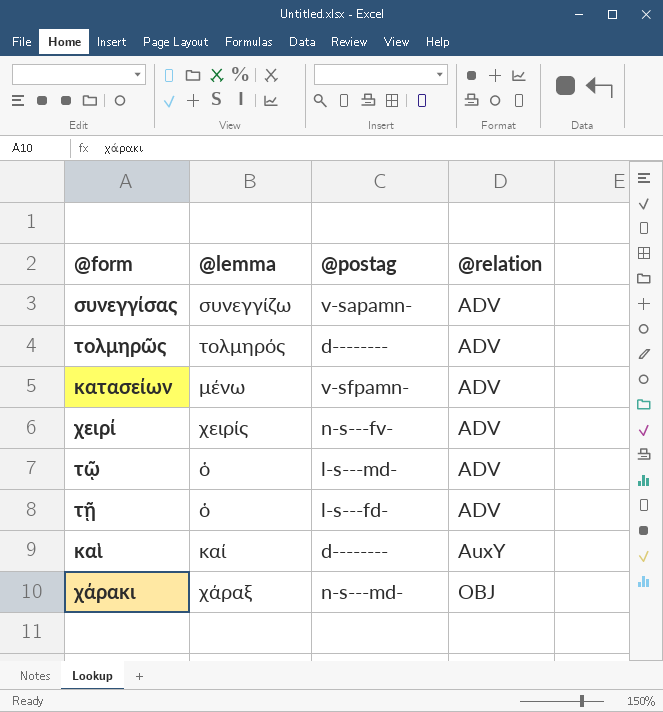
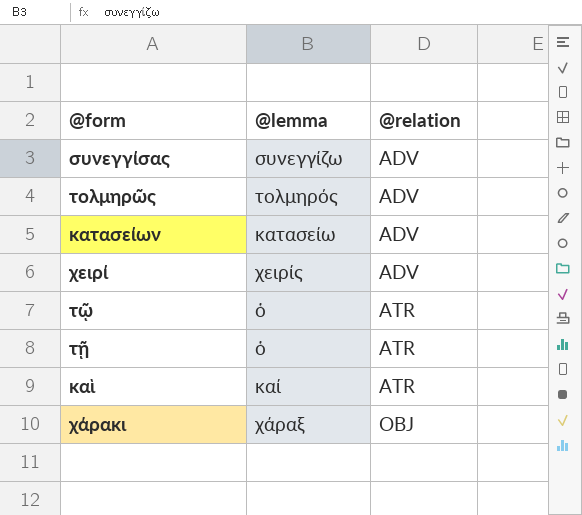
column @postag | position: 3 -> none
κατασείων | @lemma: μένω -> κατασείω
τῷ | @relation: ADV -> ATR
τῇ | @relation: ADV -> ATR
καὶ | @relation: AuxY -> ATR

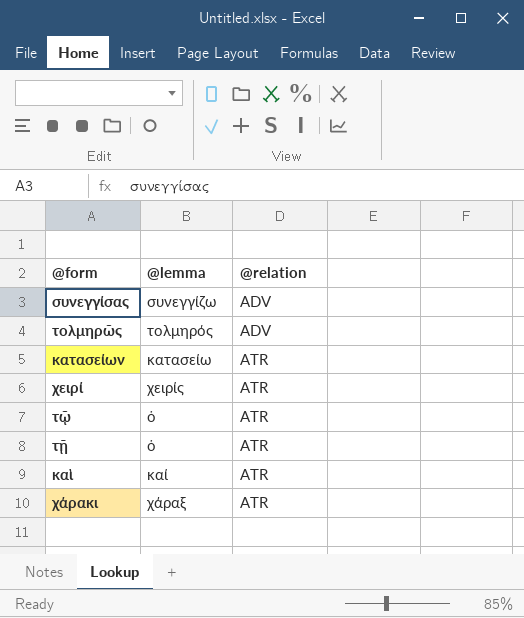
κατασείων | @relation: ADV -> ATR
χειρί | @relation: ADV -> ATR
χάρακι | @relation: OBJ -> ATR

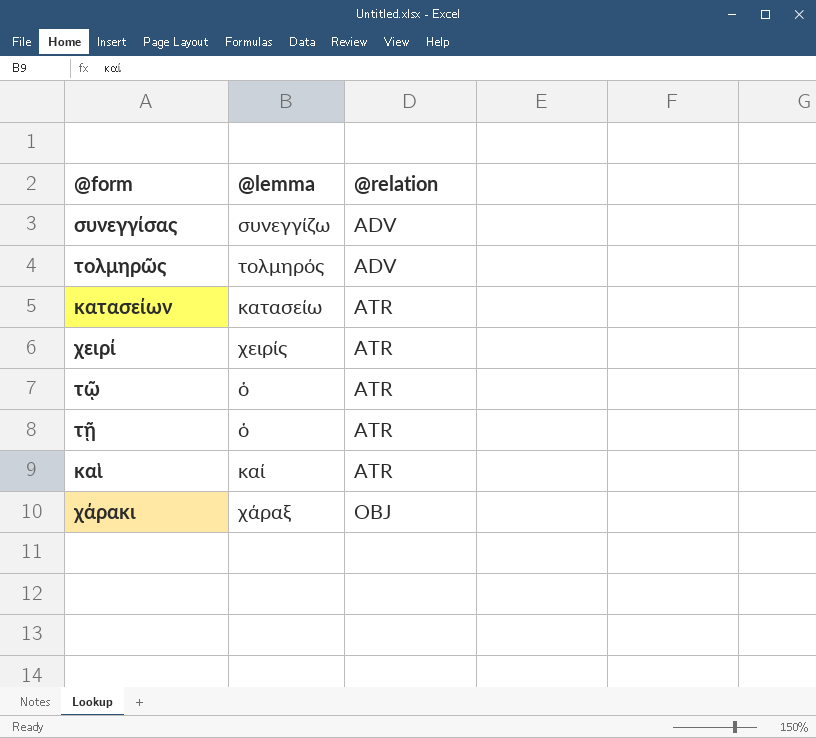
χάρακι | @relation: ATR -> OBJ

